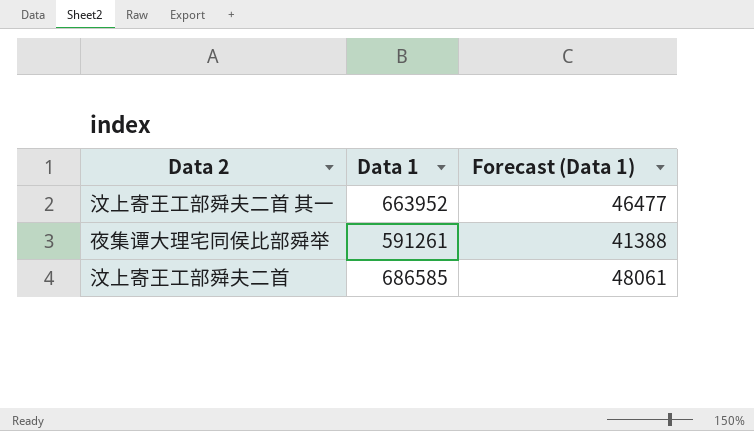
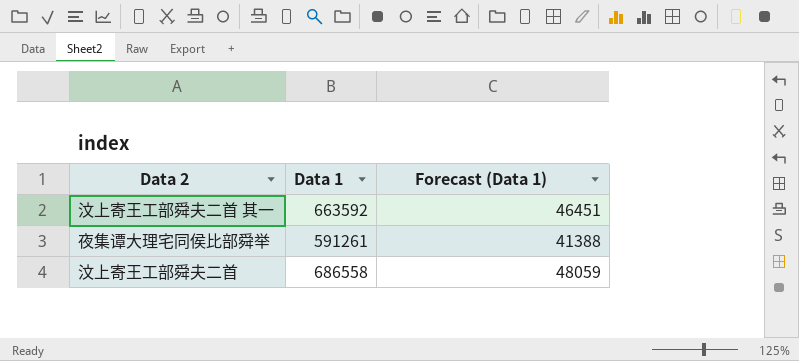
汶上寄王工部舜夫二首 其一 | Data 1: 663952 -> 663592
汶上寄王工部舜夫二首 其一 | Forecast (Data 1): 46477 -> 46451
汶上寄王工部舜夫二首 | Data 1: 686585 -> 686558
汶上寄王工部舜夫二首 | Forecast (Data 1): 48061 -> 48059

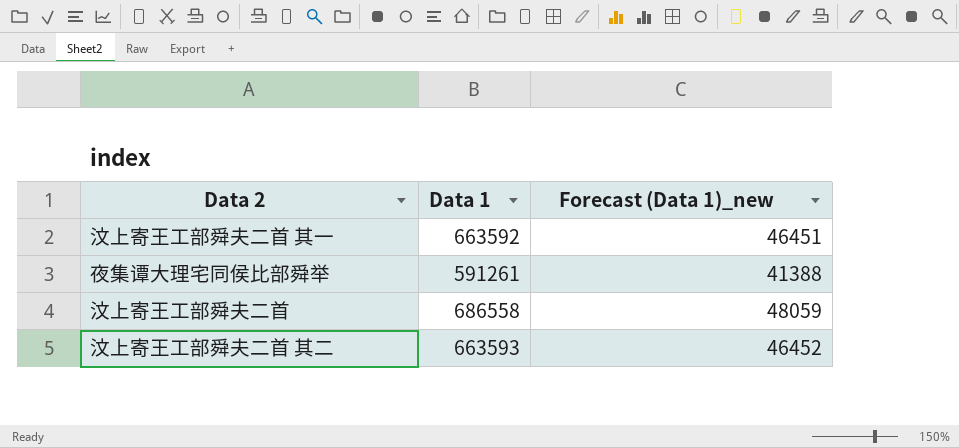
column name: Forecast (Data 1) -> Forecast (Data 1)_new
row 汶上寄王工部舜夫二首 其二: none -> 663593 | 46452

